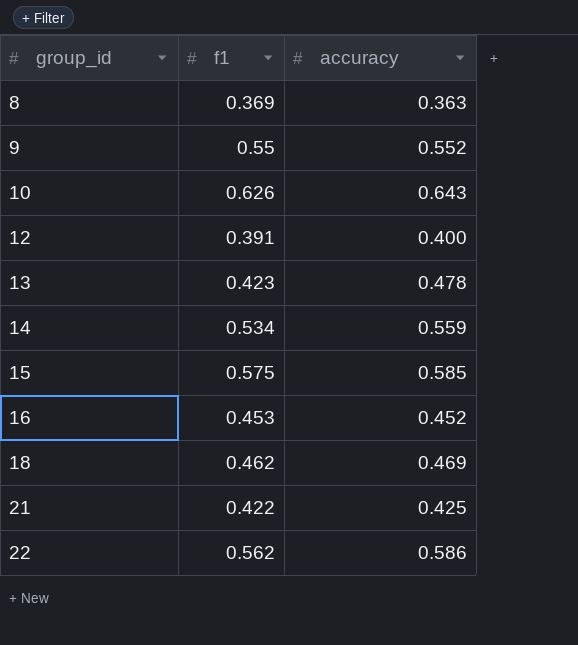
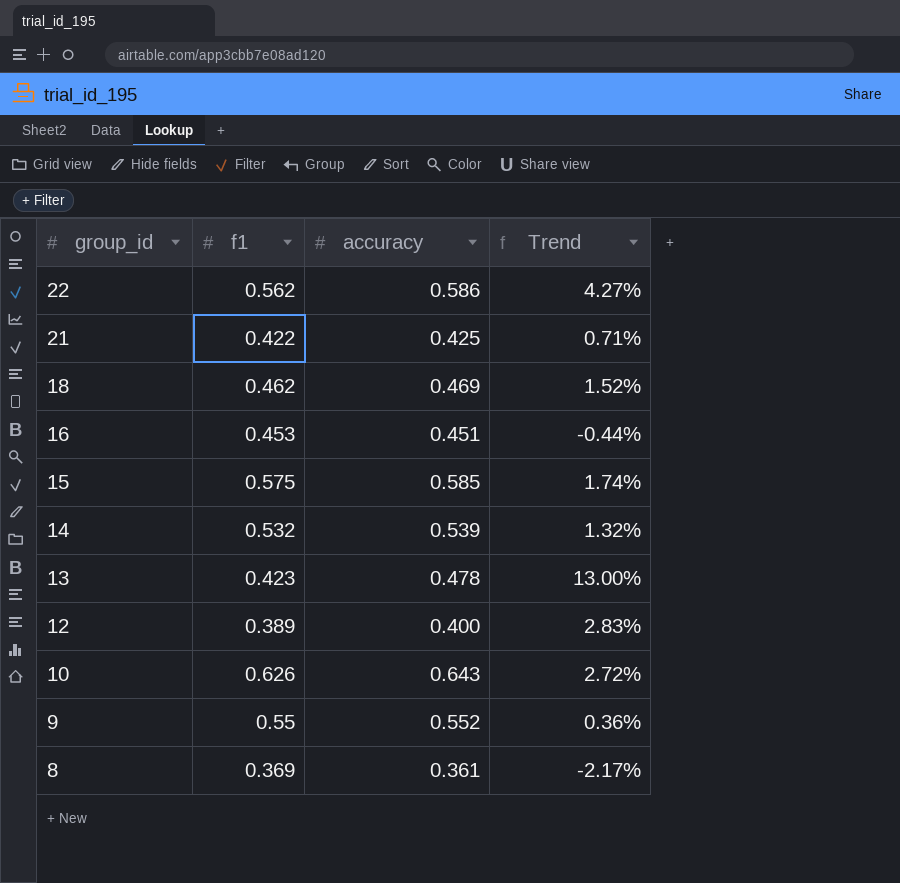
row order: group_id ascending -> group_id descending
column Trend | formula: none -> ([accuracy] - [f1]) / [f1]
16 | accuracy: 0.452 -> 0.451
14 | f1: 0.534 -> 0.532
14 | accuracy: 0.559 -> 0.539
12 | f1: 0.391 -> 0.389
8 | accuracy: 0.363 -> 0.361

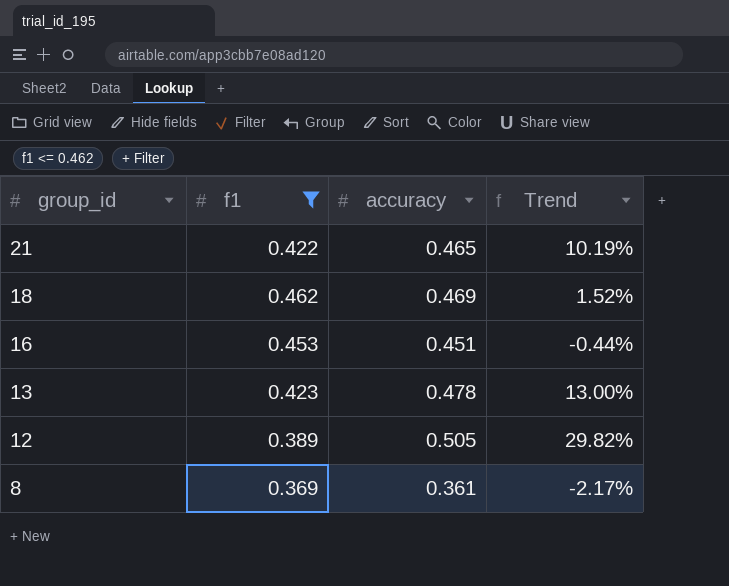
filter: none -> f1 <= 0.462
21 | accuracy: 0.425 -> 0.465
21 | Trend: 0.71% -> 10.19%
12 | accuracy: 0.400 -> 0.505
12 | Trend: 2.83% -> 29.82%

